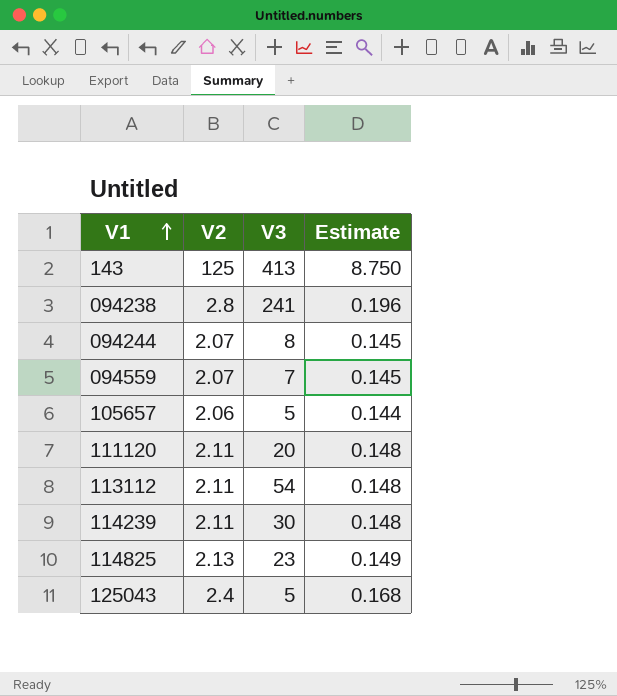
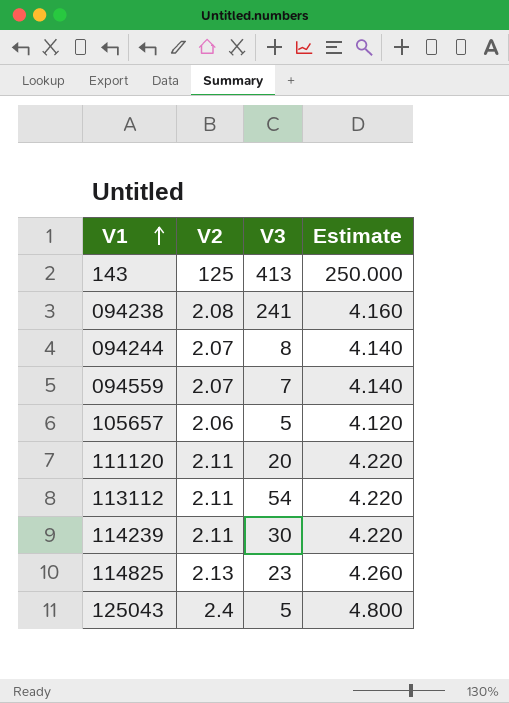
column Estimate | formula: [V2] * 0.07 -> [V2] * 2
094238 | V2: 2.8 -> 2.08

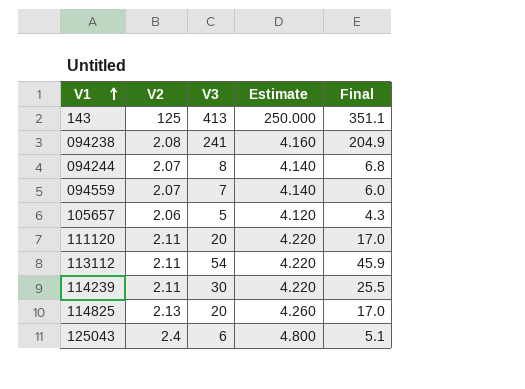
column Final | formula: none -> [V3] * 0.85
114825 | V3: 23 -> 20
125043 | V3: 5 -> 6

